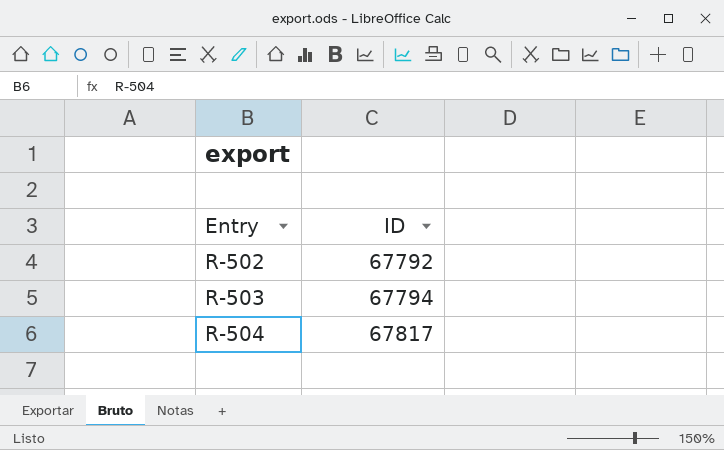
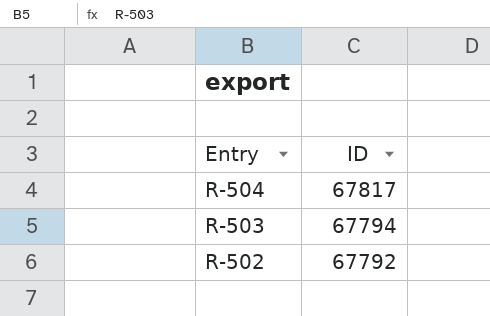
row order: Entry ascending -> Entry descending

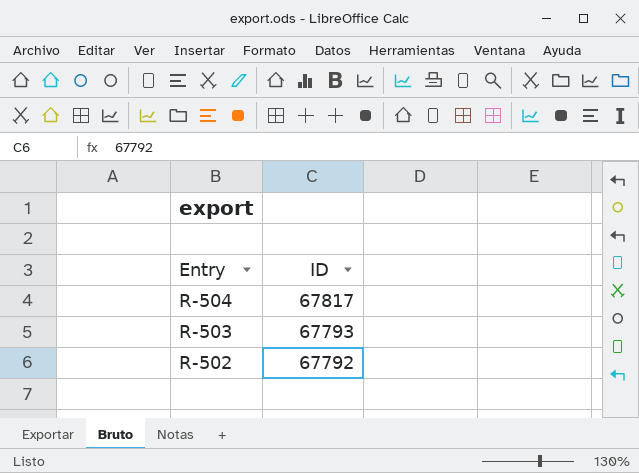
R-503 | ID: 67794 -> 67793

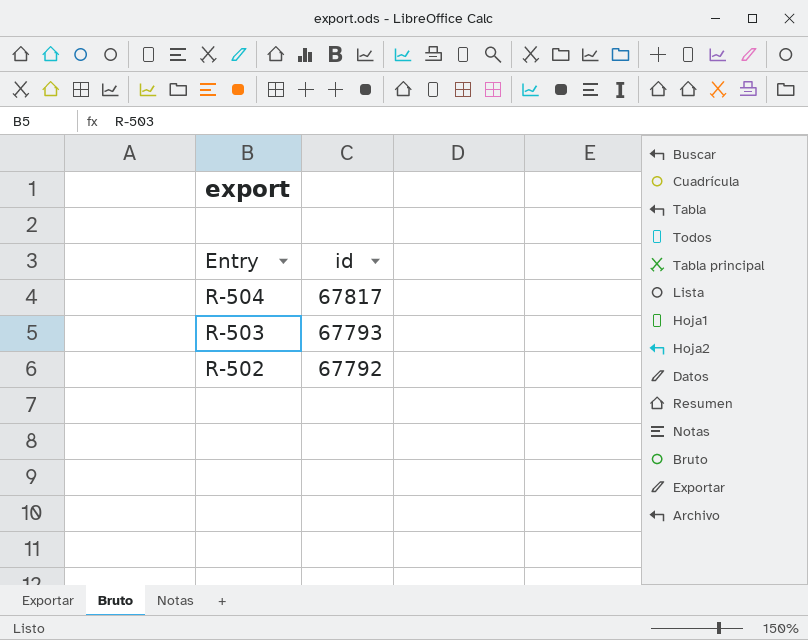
column name: ID -> id

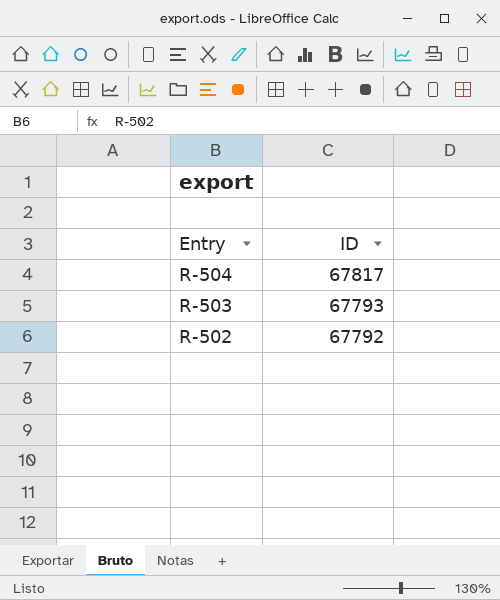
column name: id -> ID

